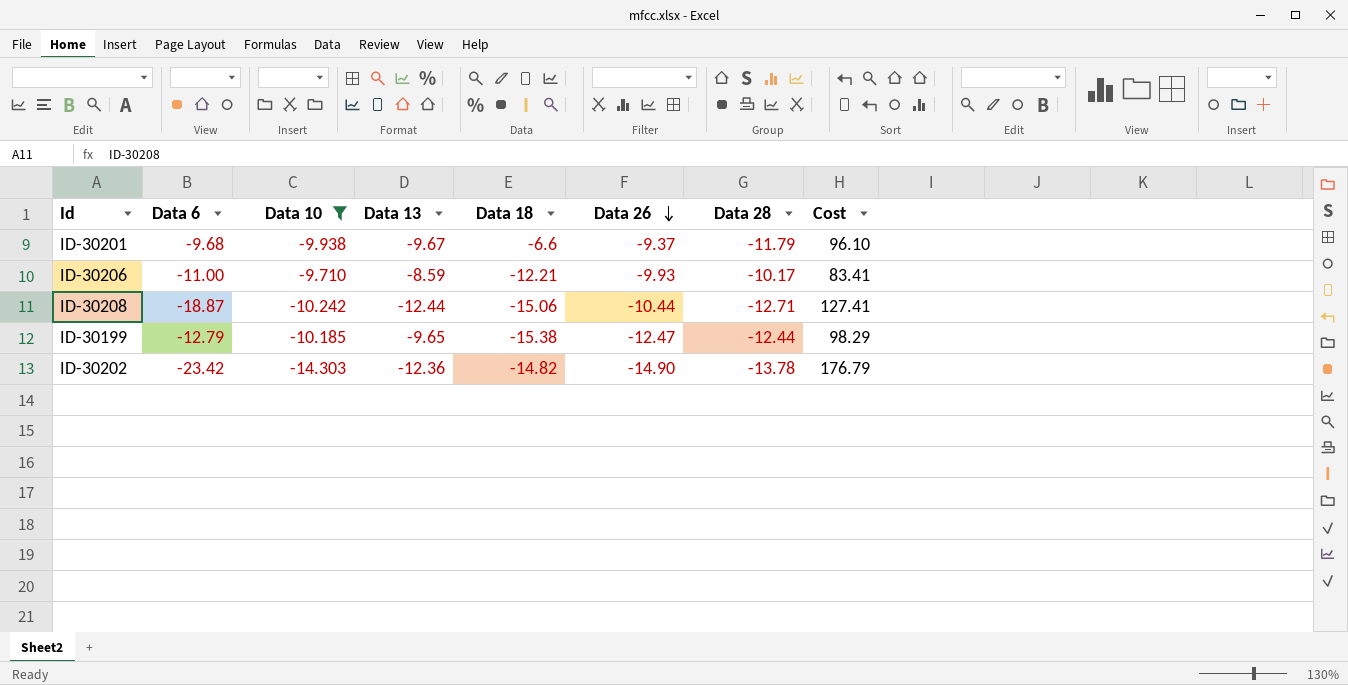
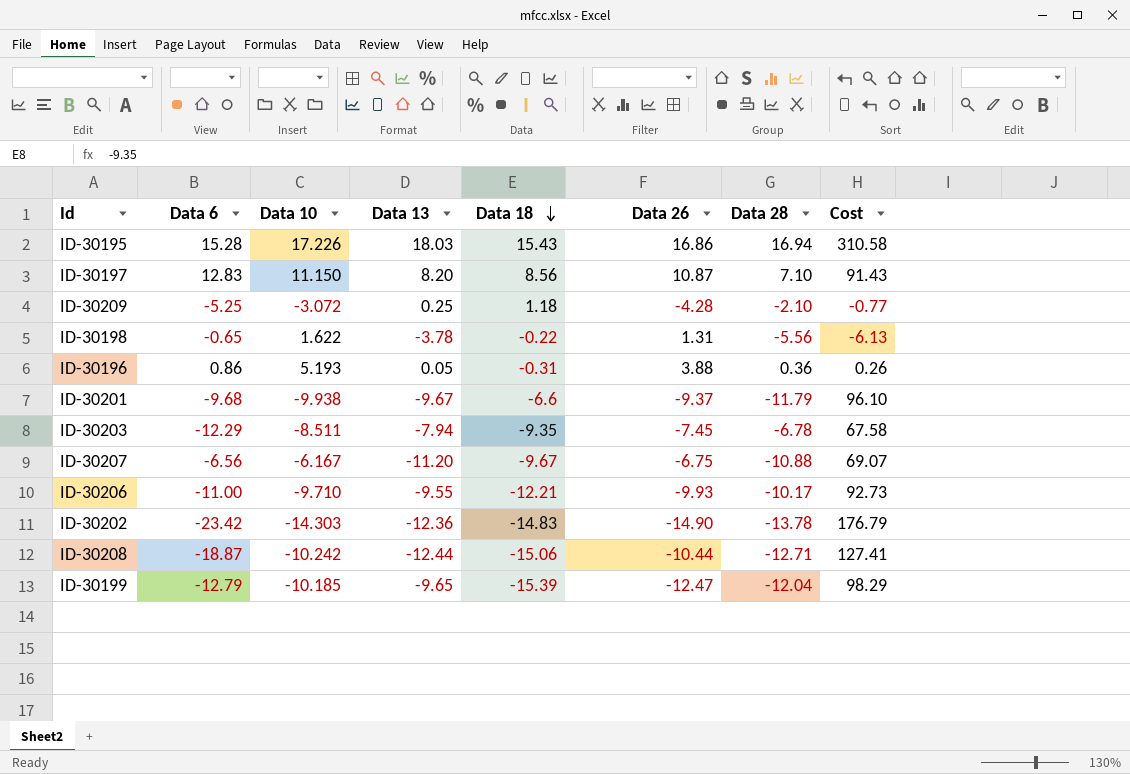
filter: Data 10 <= -9.710 -> none
row order: Data 26 descending -> Data 18 descending
ID-30206 | Data 13: -8.59 -> -9.55
ID-30206 | Cost: 83.41 -> 92.73
ID-30202 | Data 18: -14.82 -> -14.83
ID-30199 | Data 18: -15.38 -> -15.39
ID-30199 | Data 28: -12.44 -> -12.04

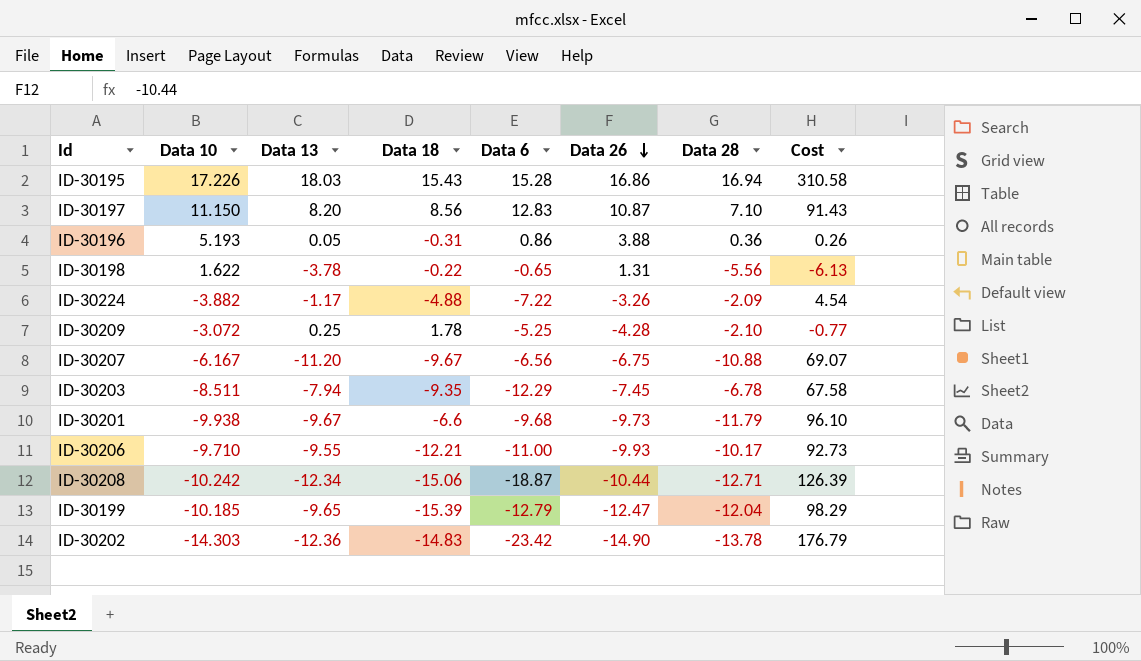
row order: Data 18 descending -> Data 26 descending
column Data 6 | position: 2 -> 5
row ID-30224: none -> -3.882 | -1.17 | -4.88 | -7.22 | -3.26 | -2.09 | 4.54
ID-30209 | Data 18: 1.18 -> 1.78
ID-30201 | Data 26: -9.37 -> -9.73
ID-30208 | Data 13: -12.44 -> -12.34
ID-30208 | Cost: 127.41 -> 126.39

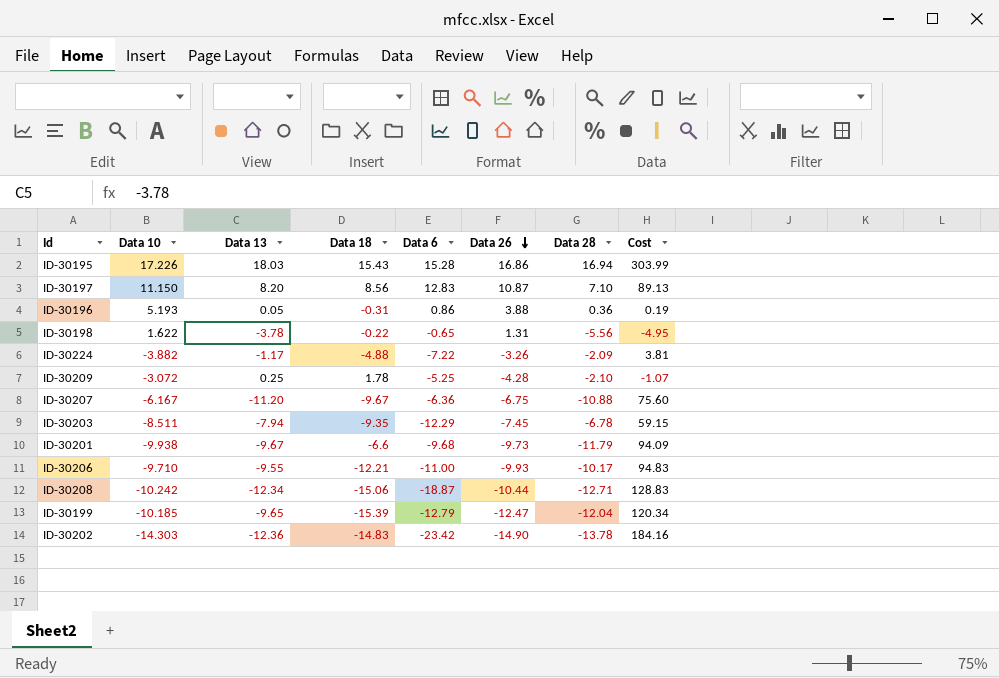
column Cost | formula: [Data 10] * [Data 13] -> [Data 13] * [Data 26]
ID-30207 | Data 6: -6.56 -> -6.36

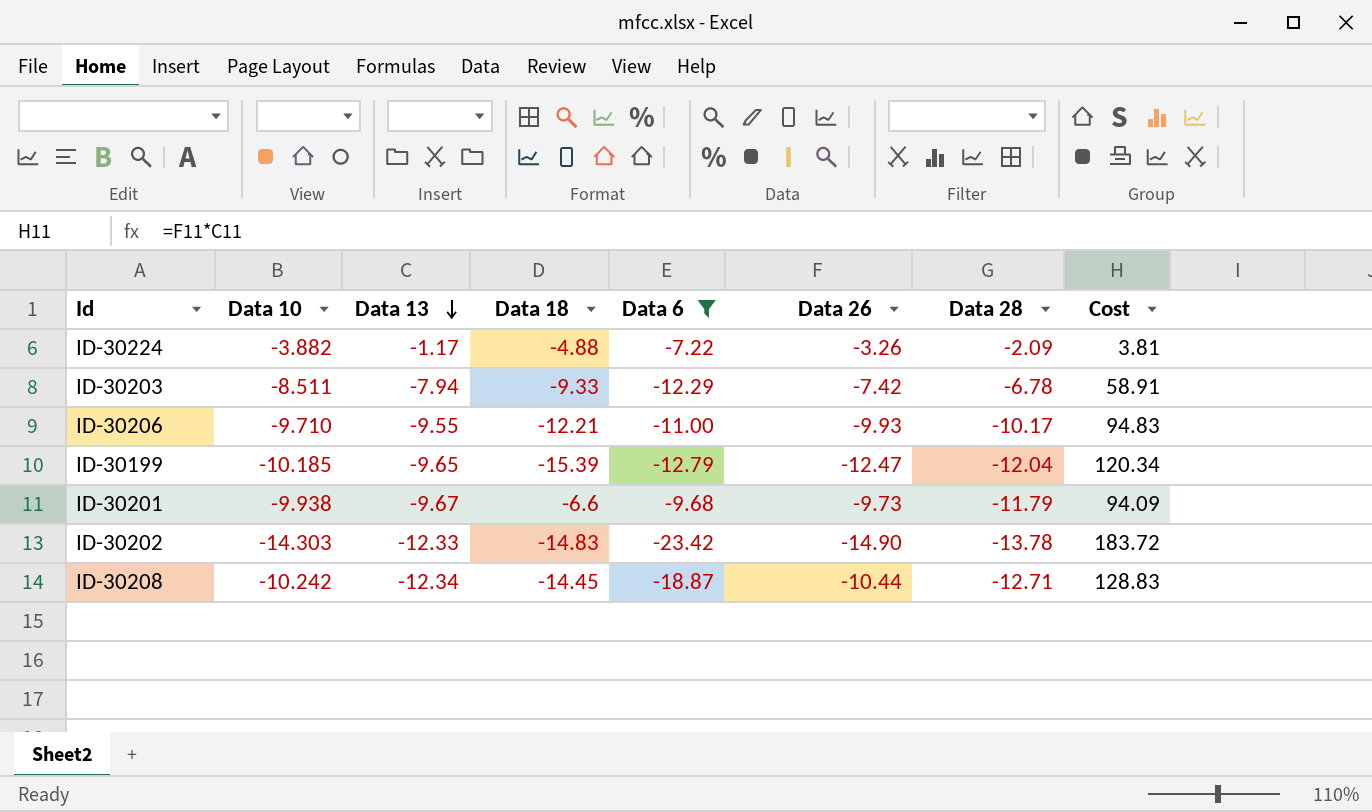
filter: none -> Data 6 <= -7.22
row order: Data 26 descending -> Data 13 descending
ID-30203 | Data 18: -9.35 -> -9.33
ID-30203 | Data 26: -7.45 -> -7.42
ID-30203 | Cost: 59.15 -> 58.91
ID-30202 | Data 13: -12.36 -> -12.33
ID-30202 | Cost: 184.16 -> 183.72
ID-30208 | Data 18: -15.06 -> -14.45

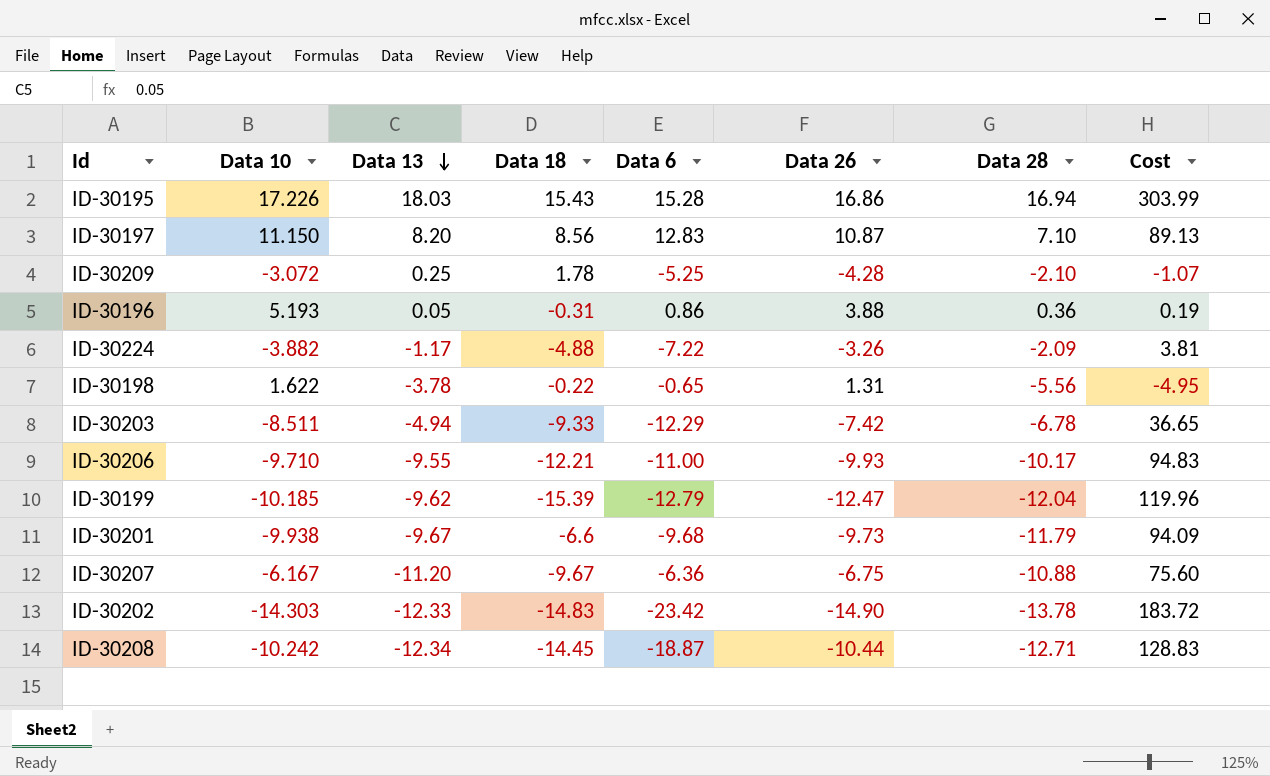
filter: Data 6 <= -7.22 -> none
ID-30203 | Data 13: -7.94 -> -4.94
ID-30203 | Cost: 58.91 -> 36.65
ID-30199 | Data 13: -9.65 -> -9.62
ID-30199 | Cost: 120.34 -> 119.96

